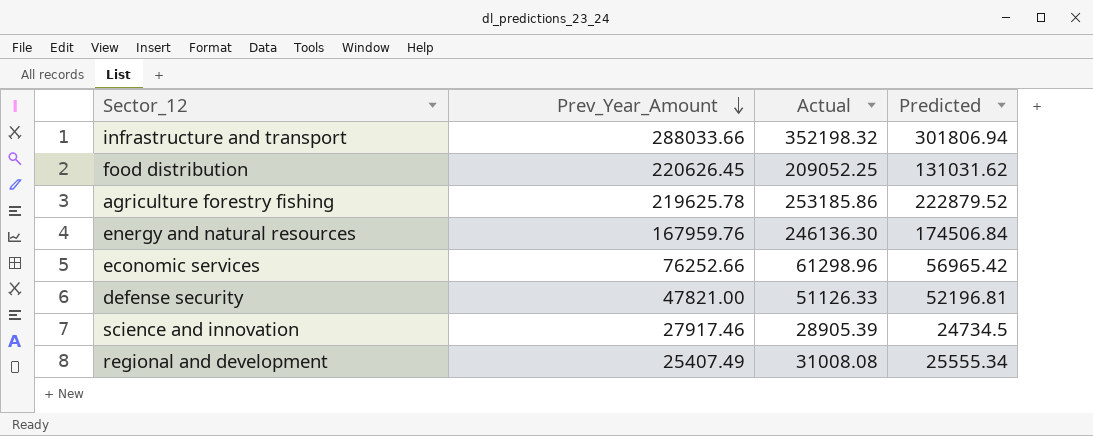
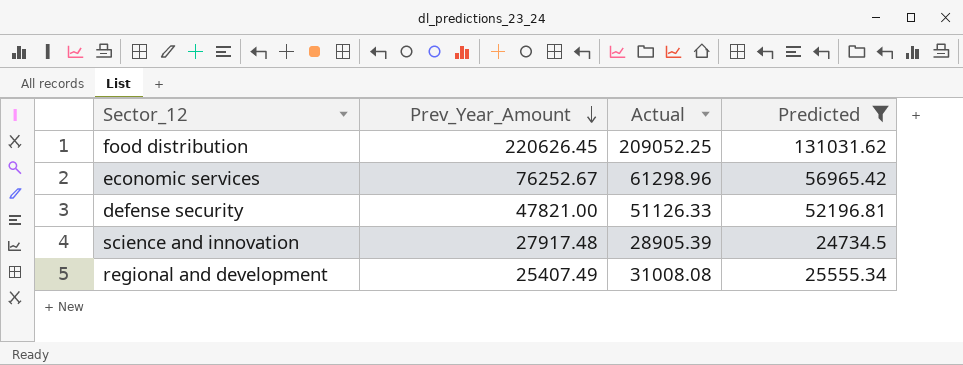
filter: none -> Predicted <= 131031.62
economic services | Prev_Year_Amount: 76252.66 -> 76252.67
science and innovation | Prev_Year_Amount: 27917.46 -> 27917.48

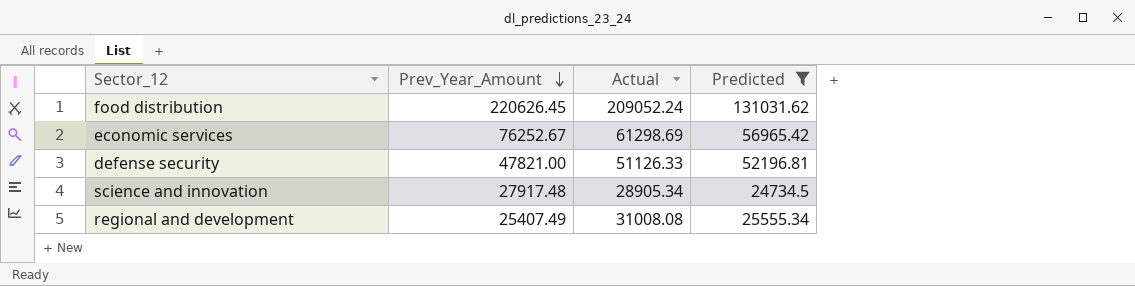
food distribution | Actual: 209052.25 -> 209052.24
economic services | Actual: 61298.96 -> 61298.69
science and innovation | Actual: 28905.39 -> 28905.34

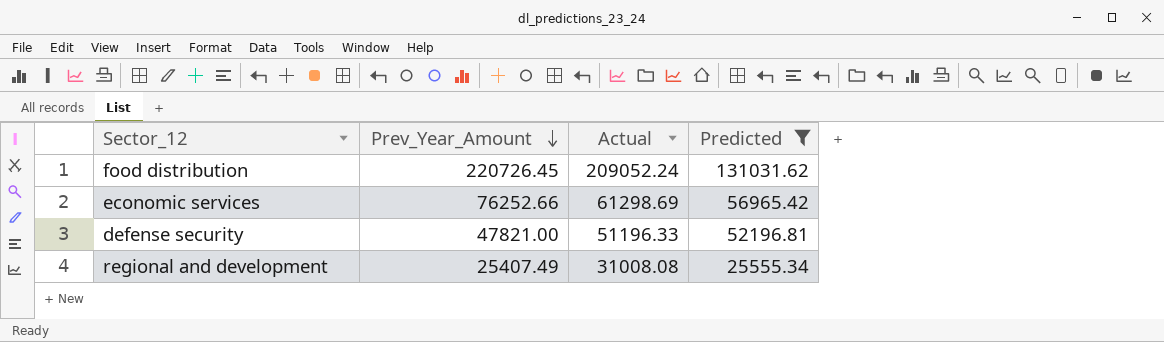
row science and innovation: 27917.48 | 28905.34 | 24734.5 -> none
food distribution | Prev_Year_Amount: 220626.45 -> 220726.45
economic services | Prev_Year_Amount: 76252.67 -> 76252.66
defense security | Actual: 51126.33 -> 51196.33

